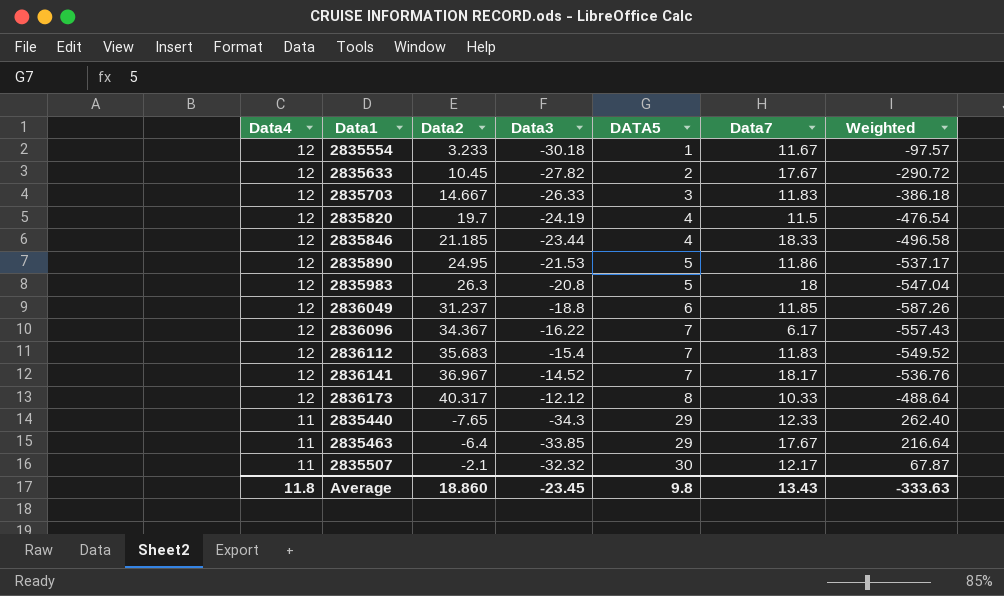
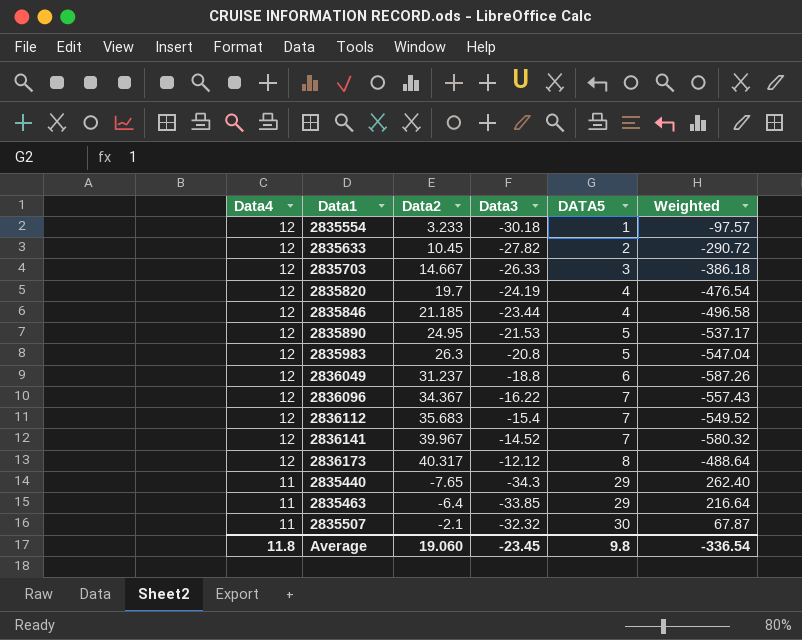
column Data7 | position: 6 -> none
2836141 | Data2: 36.967 -> 39.967
2836141 | Weighted: -536.76 -> -580.32
Average | Data2: 18.860 -> 19.060
Average | Weighted: -333.63 -> -336.54

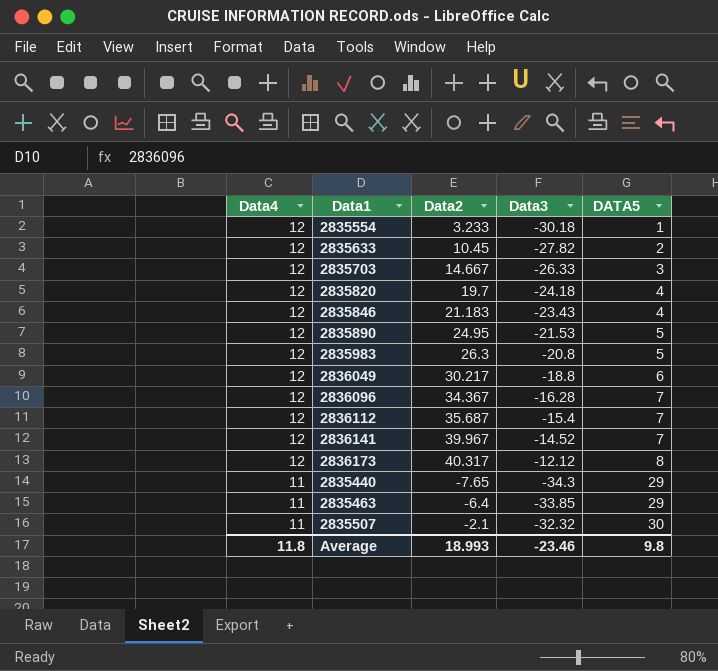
column Weighted | formula: [Data2] * [Data3] -> none
2835820 | Data3: -24.19 -> -24.18
2835846 | Data2: 21.185 -> 21.183
2835846 | Data3: -23.44 -> -23.43
2836049 | Data2: 31.237 -> 30.217
2836096 | Data3: -16.22 -> -16.28
2836112 | Data2: 35.683 -> 35.687
Average | Data2: 19.060 -> 18.993
Average | Data3: -23.45 -> -23.46

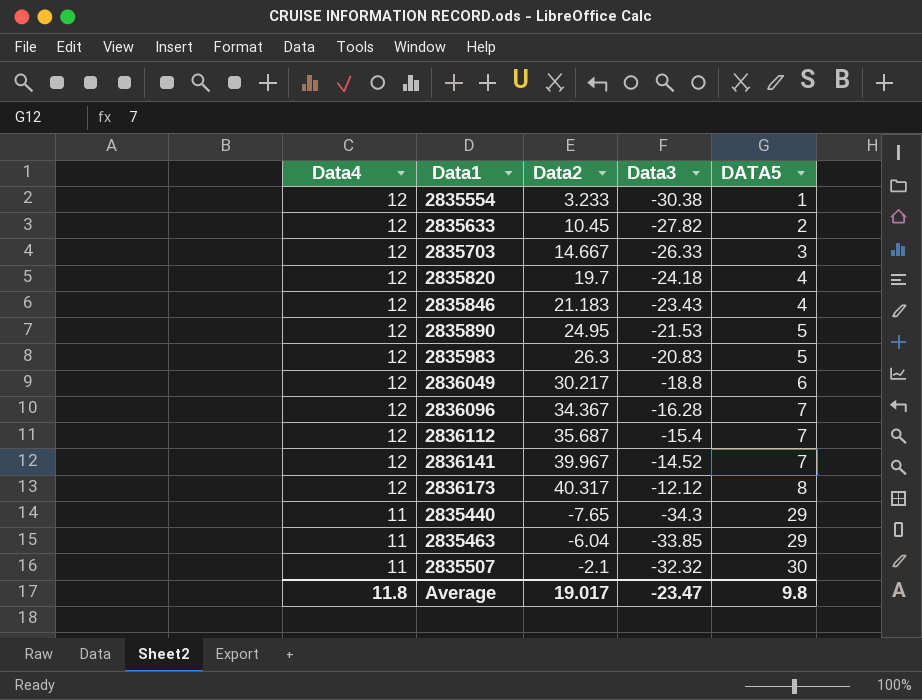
2835554 | Data3: -30.18 -> -30.38
2835983 | Data3: -20.8 -> -20.83
2835463 | Data2: -6.4 -> -6.04
Average | Data2: 18.993 -> 19.017
Average | Data3: -23.46 -> -23.47

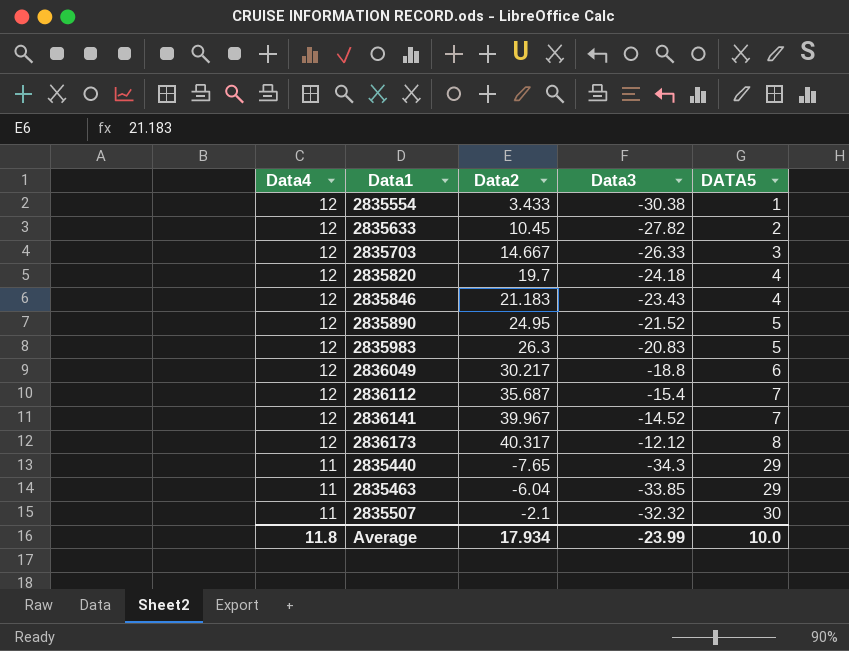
row 2836096: 12 | 34.367 | -16.28 | 7 -> none
2835554 | Data2: 3.233 -> 3.433
2835890 | Data3: -21.53 -> -21.52
Average | Data2: 19.017 -> 17.934
Average | Data3: -23.47 -> -23.99
Average | DATA5: 9.8 -> 10.0

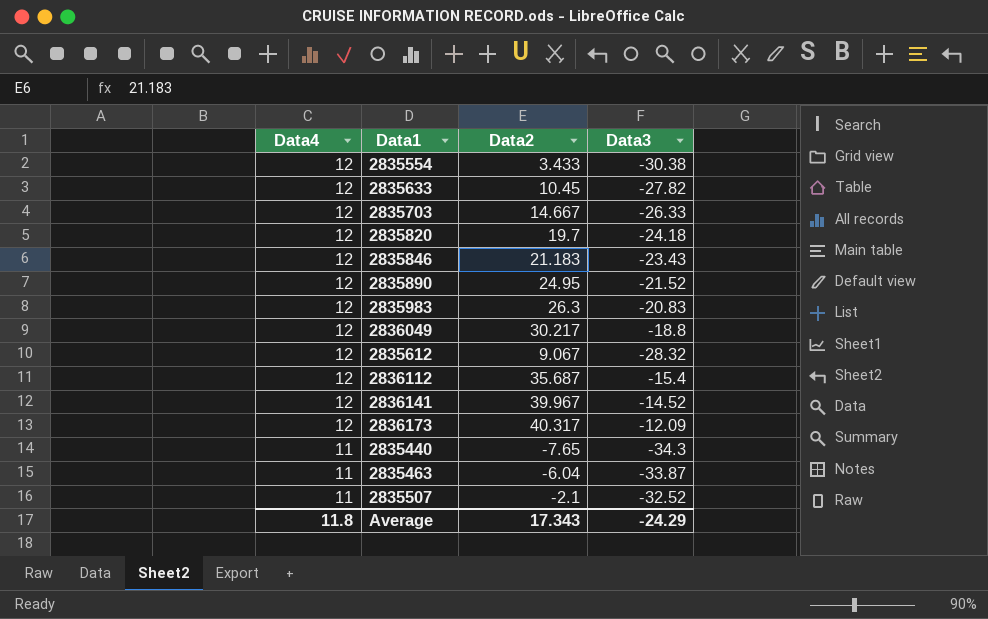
column DATA5 | position: 5 -> none
row 2835612: none -> 12 | 9.067 | -28.32
2836173 | Data3: -12.12 -> -12.09
2835463 | Data3: -33.85 -> -33.87
2835507 | Data3: -32.32 -> -32.52
Average | Data2: 17.934 -> 17.343
Average | Data3: -23.99 -> -24.29

